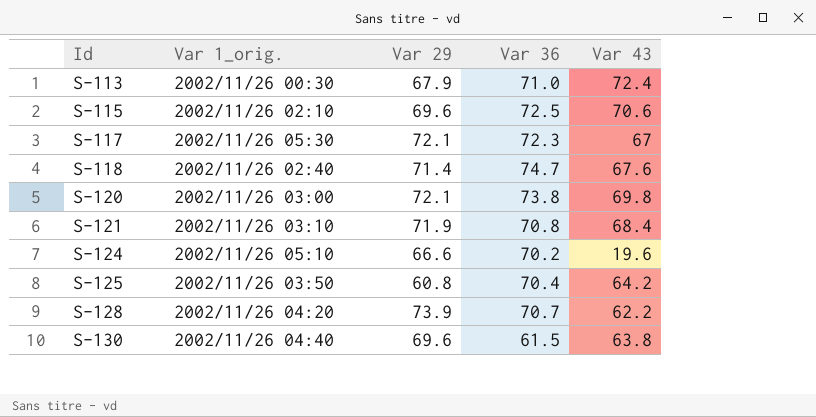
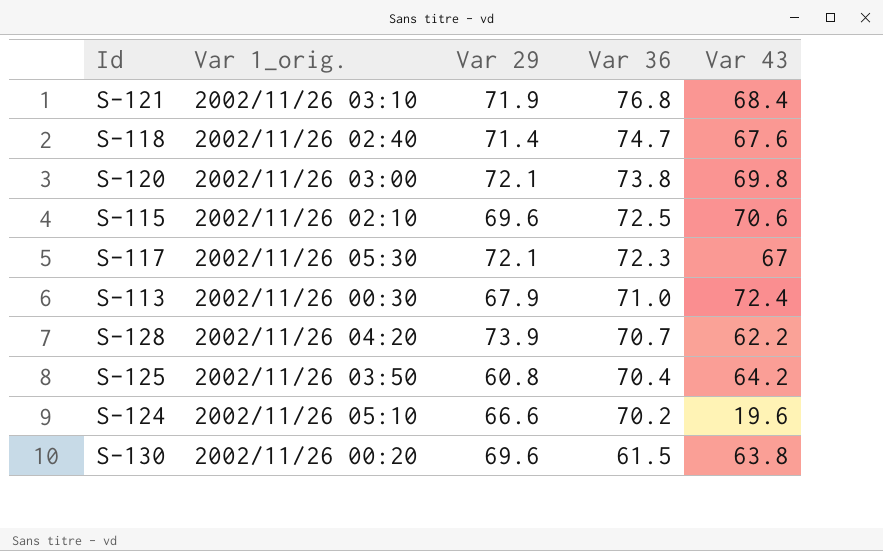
row order: Id ascending -> Var 36 descending
S-121 | Var 36: 70.8 -> 76.8
S-130 | Var 1_orig.: 2002/11/26 04:40 -> 2002/11/26 00:20

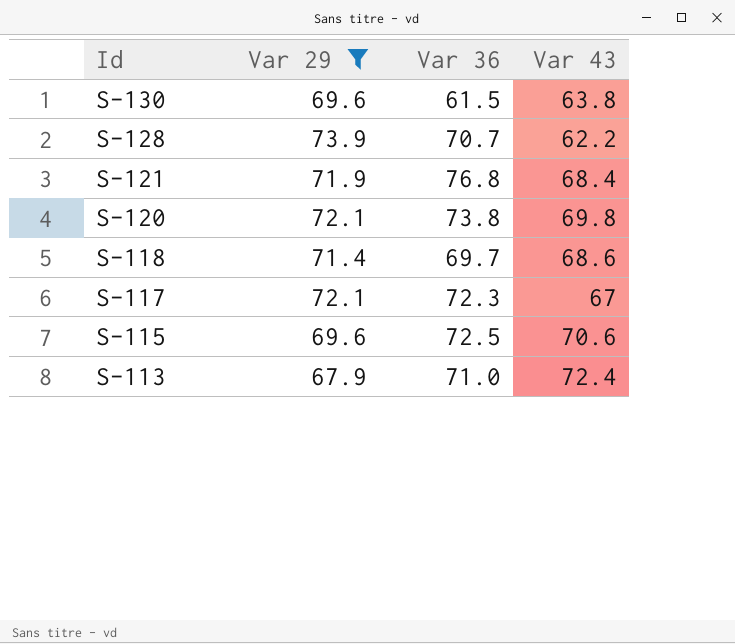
filter: none -> Var 29 >= 67.9
row order: Var 36 descending -> Id descending
column Var 1_orig. | position: 2 -> none
S-118 | Var 36: 74.7 -> 69.7
S-118 | Var 43: 67.6 -> 68.6

